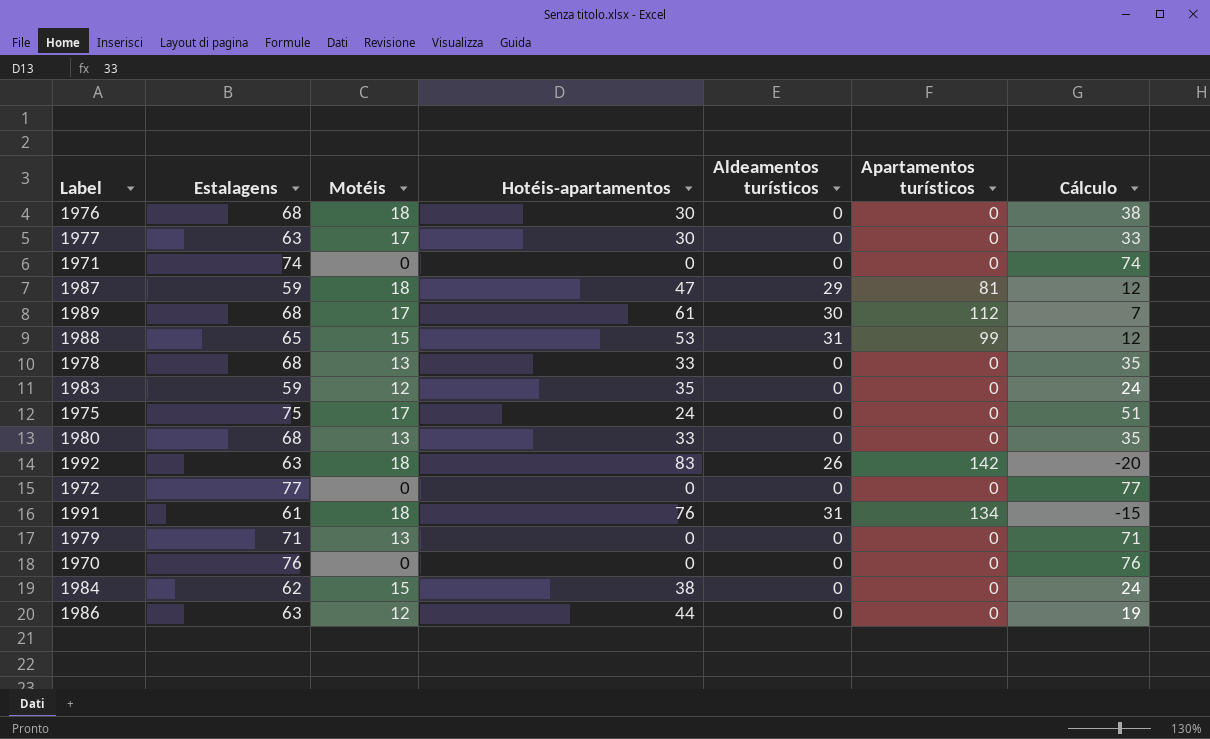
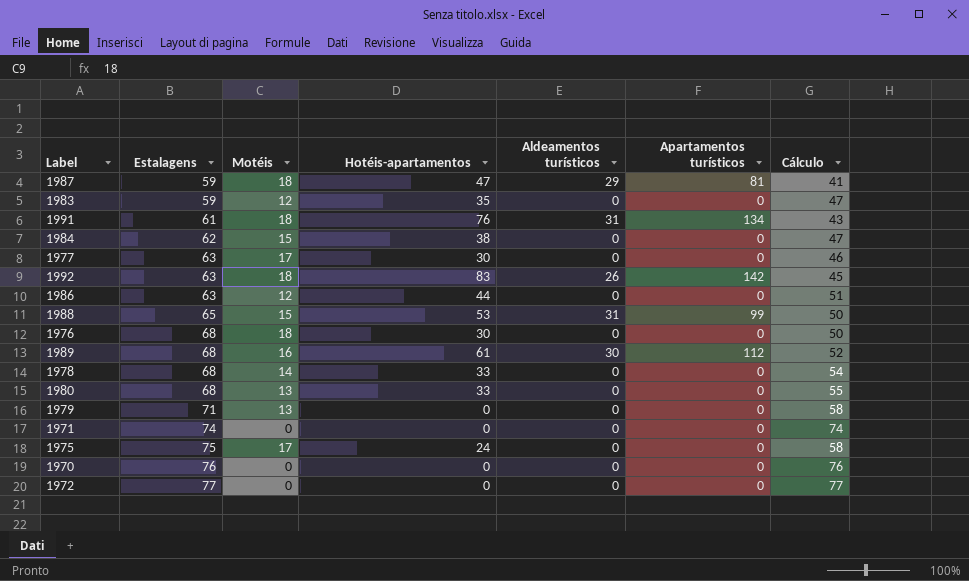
row order: none -> Estalagens ascending
column Cálculo | formula: [Estalagens] - [Hotéis-apartamentos] -> [Estalagens] - [Motéis]
1989 | Motéis: 17 -> 16
1978 | Motéis: 13 -> 14

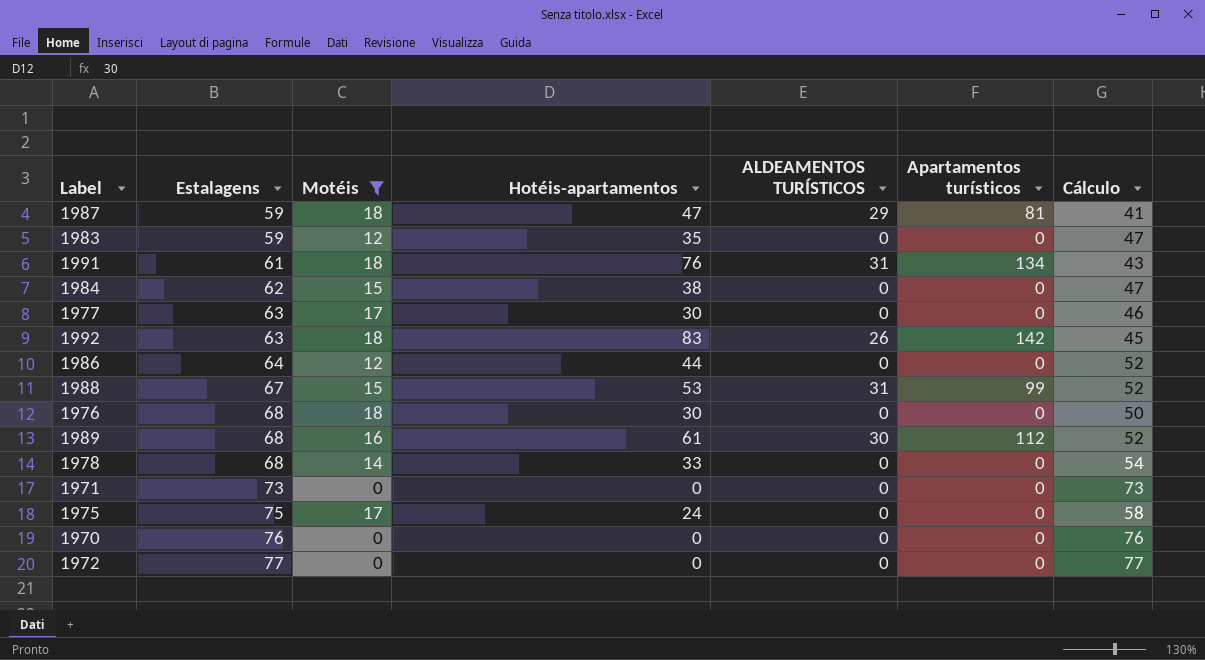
filter: none -> Motéis != 13
column name: Aldeamentos turísticos -> ALDEAMENTOS TURÍSTICOS
1986 | Estalagens: 63 -> 64
1986 | Cálculo: 51 -> 52
1988 | Estalagens: 65 -> 67
1988 | Cálculo: 50 -> 52
1971 | Estalagens: 74 -> 73
1971 | Cálculo: 74 -> 73

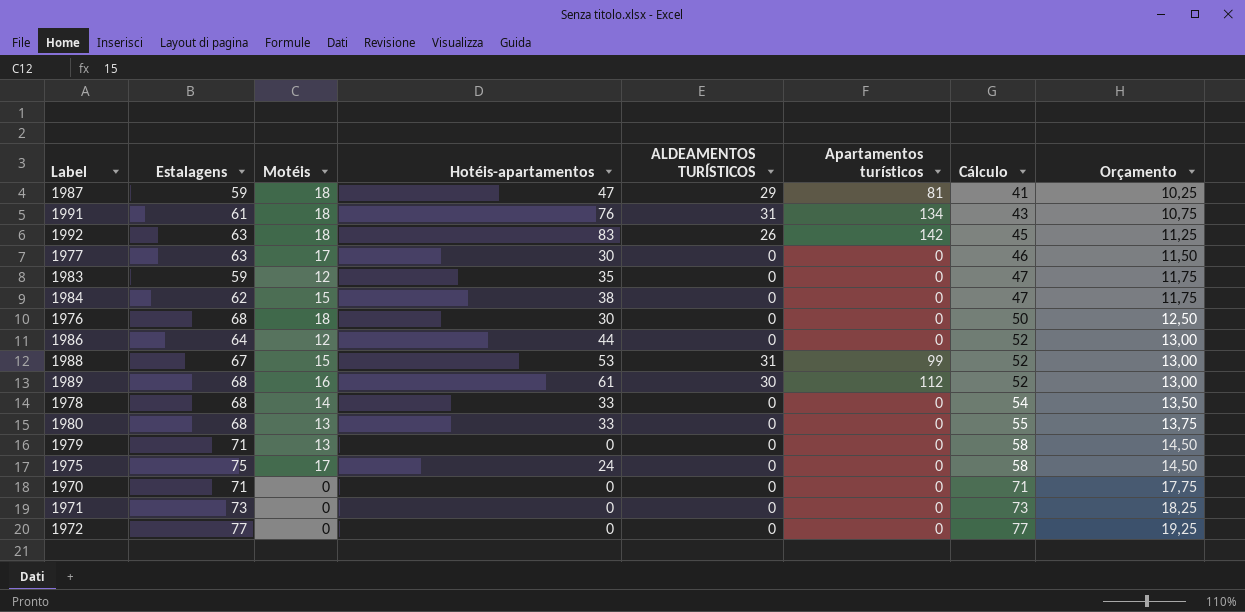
filter: Motéis != 13 -> none
row order: Estalagens ascending -> Cálculo ascending
column Orçamento | formula: none -> [Cálculo] * 0,25
1970 | Estalagens: 76 -> 71
1970 | Cálculo: 76 -> 71

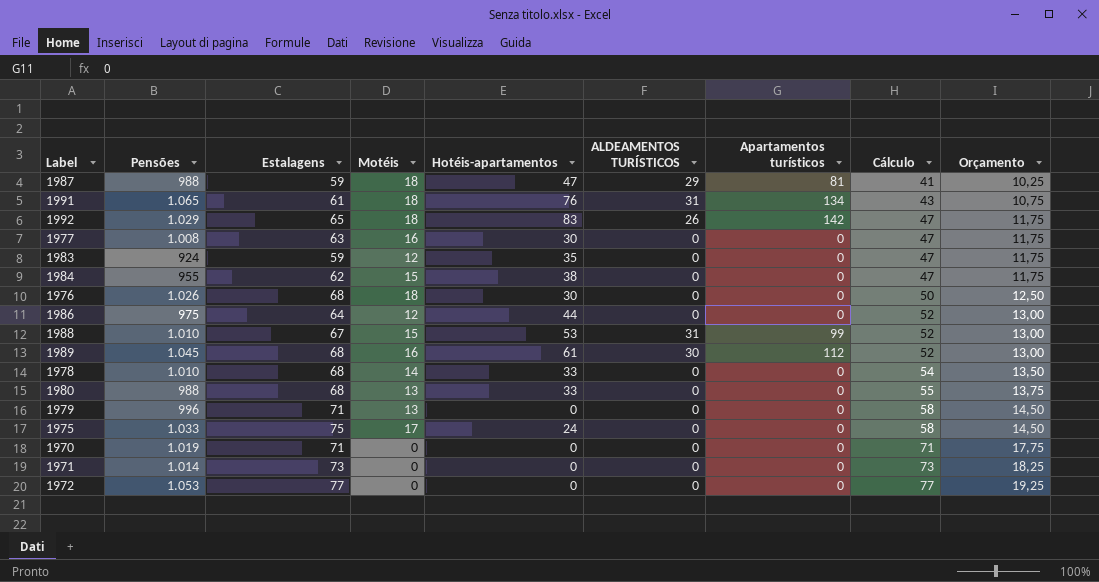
column Pensões | position: none -> 2
1992 | Estalagens: 63 -> 65
1992 | Cálculo: 45 -> 47
1992 | Orçamento: 11,25 -> 11,75
1977 | Motéis: 17 -> 16
1977 | Cálculo: 46 -> 47
1977 | Orçamento: 11,50 -> 11,75

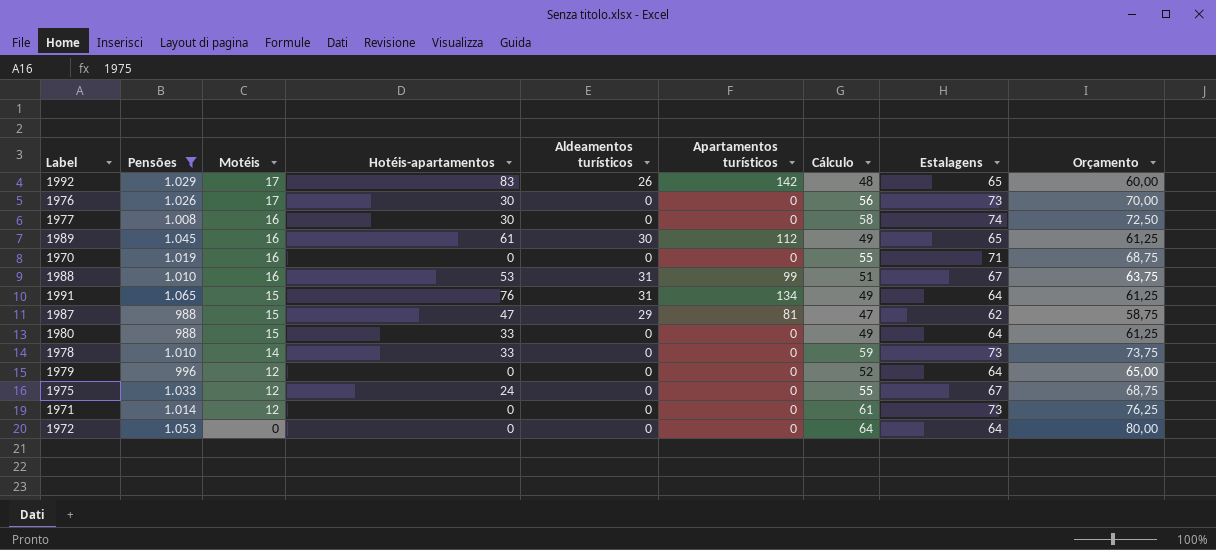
filter: none -> Pensões >= 988
row order: Cálculo ascending -> Motéis descending
column name: ALDEAMENTOS TURÍSTICOS -> Aldeamentos turísticos
column Estalagens | position: 3 -> 8
column Orçamento | formula: [Cálculo] * 0,25 -> [Cálculo] * 1,25
1992 | Motéis: 18 -> 17
1992 | Cálculo: 47 -> 48
1976 | Motéis: 18 -> 17
1976 | Cálculo: 50 -> 56
1976 | Estalagens: 68 -> 73
1977 | Cálculo: 47 -> 58
1977 | Estalagens: 63 -> 74
1989 | Cálculo: 52 -> 49
1989 | Estalagens: 68 -> 65
1970 | Motéis: 0 -> 16
1970 | Cálculo: 71 -> 55
1988 | Motéis: 15 -> 16
1988 | Cálculo: 52 -> 51
1991 | Motéis: 18 -> 15
1991 | Cálculo: 43 -> 49
1991 | Estalagens: 61 -> 64
1987 | Motéis: 18 -> 15
1987 | Cálculo: 41 -> 47
1987 | Estalagens: 59 -> 62
1980 | Motéis: 13 -> 15
1980 | Cálculo: 55 -> 49
1980 | Estalagens: 68 -> 64
1978 | Cálculo: 54 -> 59
1978 | Estalagens: 68 -> 73
1979 | Motéis: 13 -> 12
1979 | Cálculo: 58 -> 52
1979 | Estalagens: 71 -> 64
1975 | Motéis: 17 -> 12
1975 | Cálculo: 58 -> 55
1975 | Estalagens: 75 -> 67
1971 | Motéis: 0 -> 12
1971 | Cálculo: 73 -> 61
1972 | Cálculo: 77 -> 64
1972 | Estalagens: 77 -> 64

